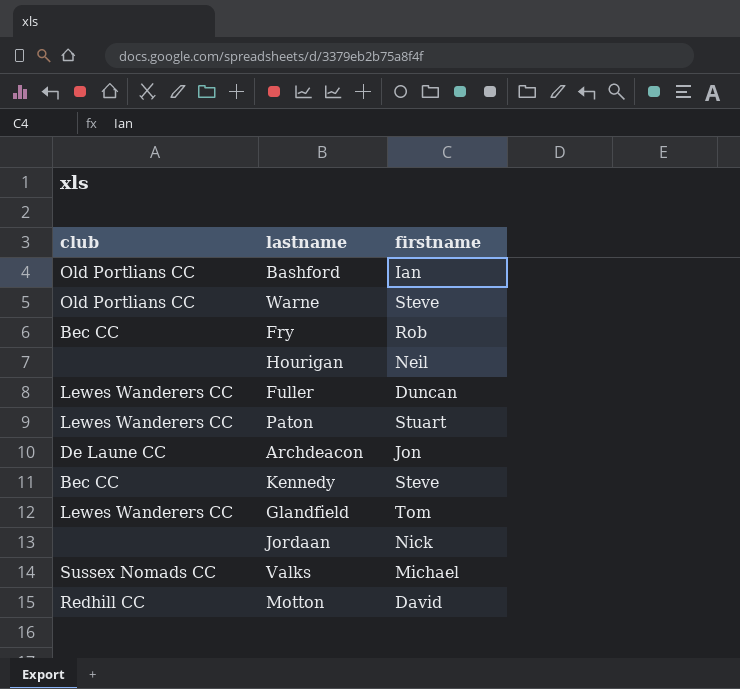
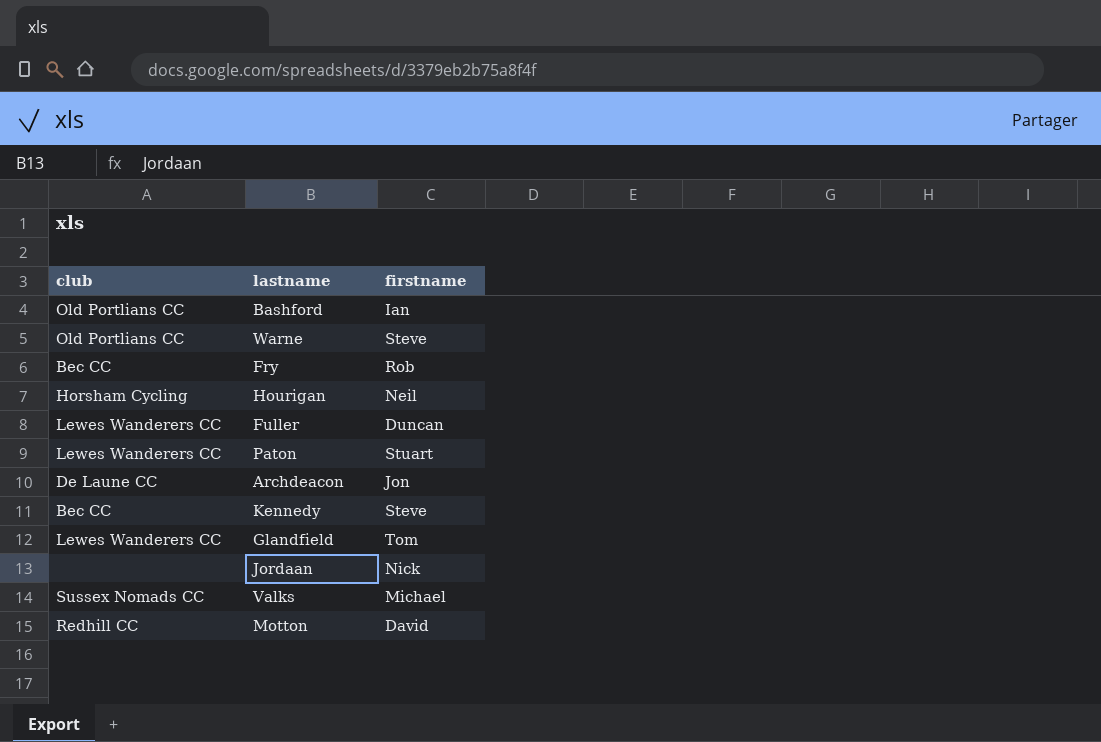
Hourigan | club: none -> Horsham Cycling

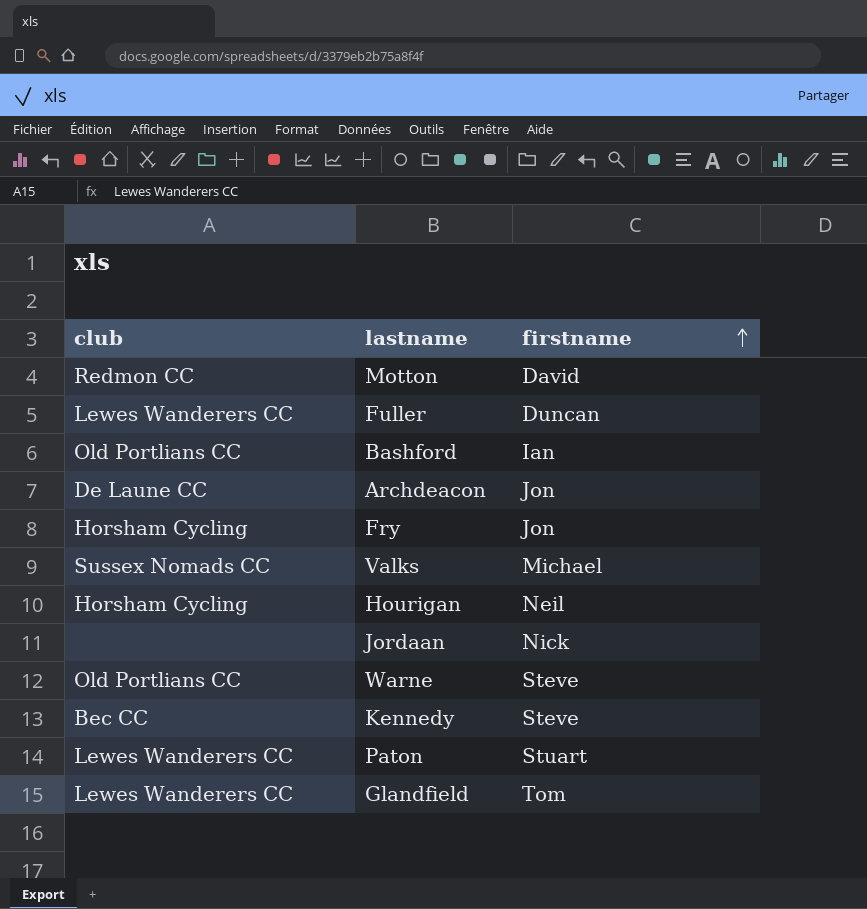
row order: none -> firstname ascending
Motton | club: Redhill CC -> Redmon CC
Fry | club: Bec CC -> Horsham Cycling
Fry | firstname: Rob -> Jon

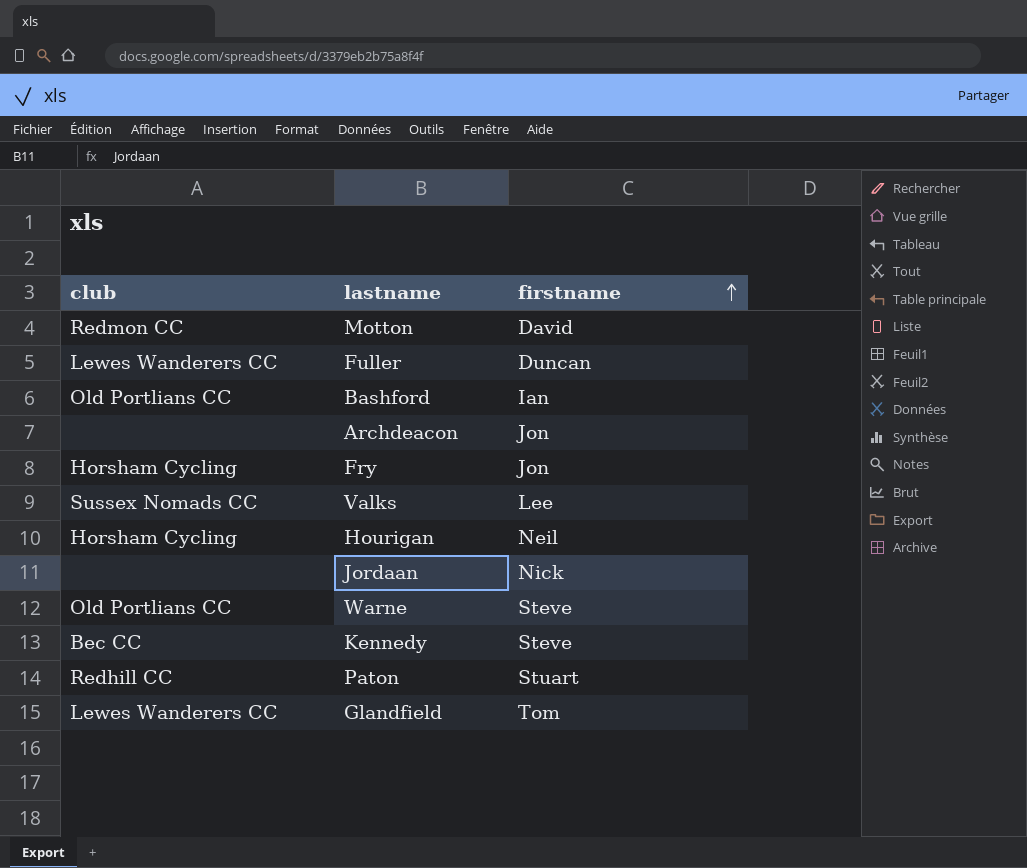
Archdeacon | club: De Laune CC -> none
Valks | firstname: Michael -> Lee
Paton | club: Lewes Wanderers CC -> Redhill CC

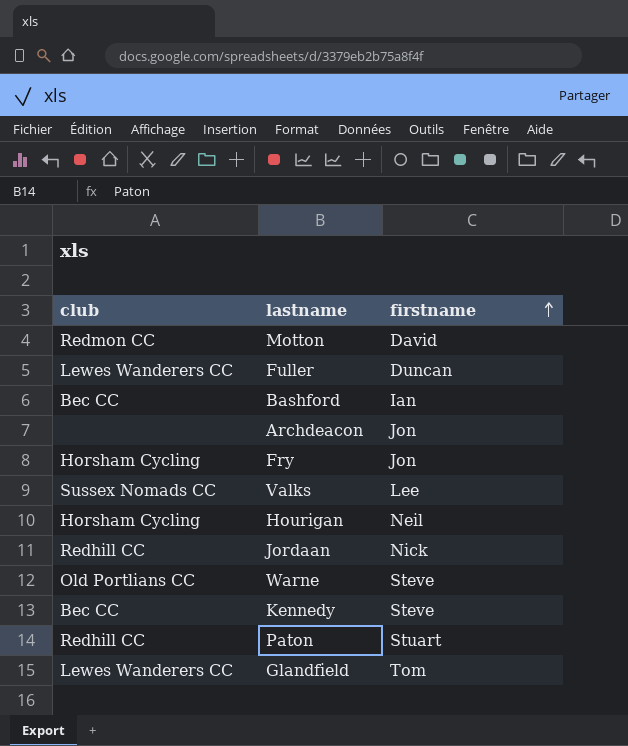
Bashford | club: Old Portlians CC -> Bec CC
Jordaan | club: none -> Redhill CC

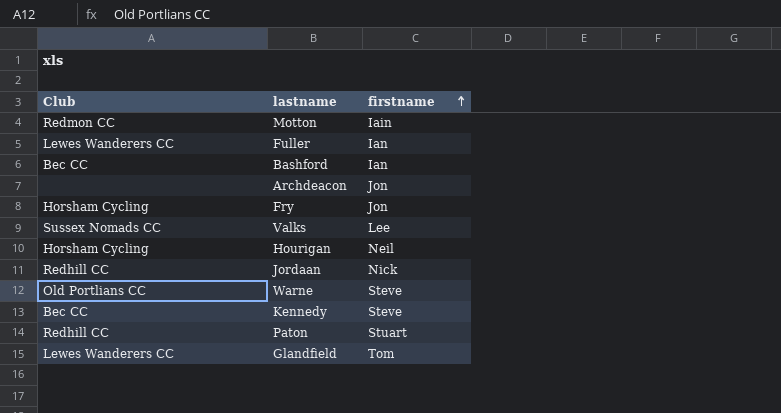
column name: club -> Club
Motton | firstname: David -> Iain
Fuller | firstname: Duncan -> Ian

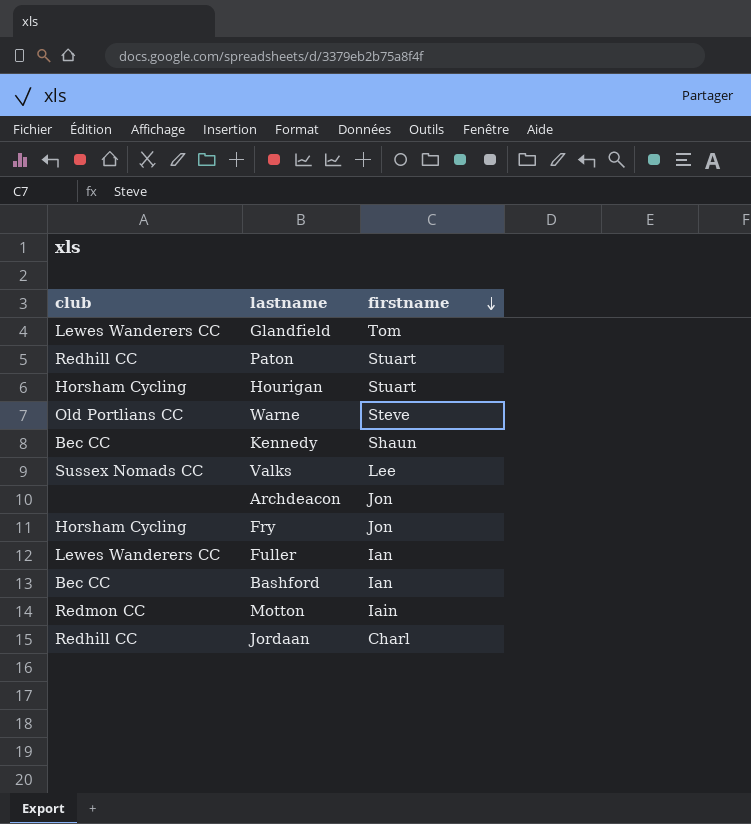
row order: firstname ascending -> firstname descending
column name: Club -> club
Hourigan | firstname: Neil -> Stuart
Kennedy | firstname: Steve -> Shaun
Jordaan | firstname: Nick -> Charl

